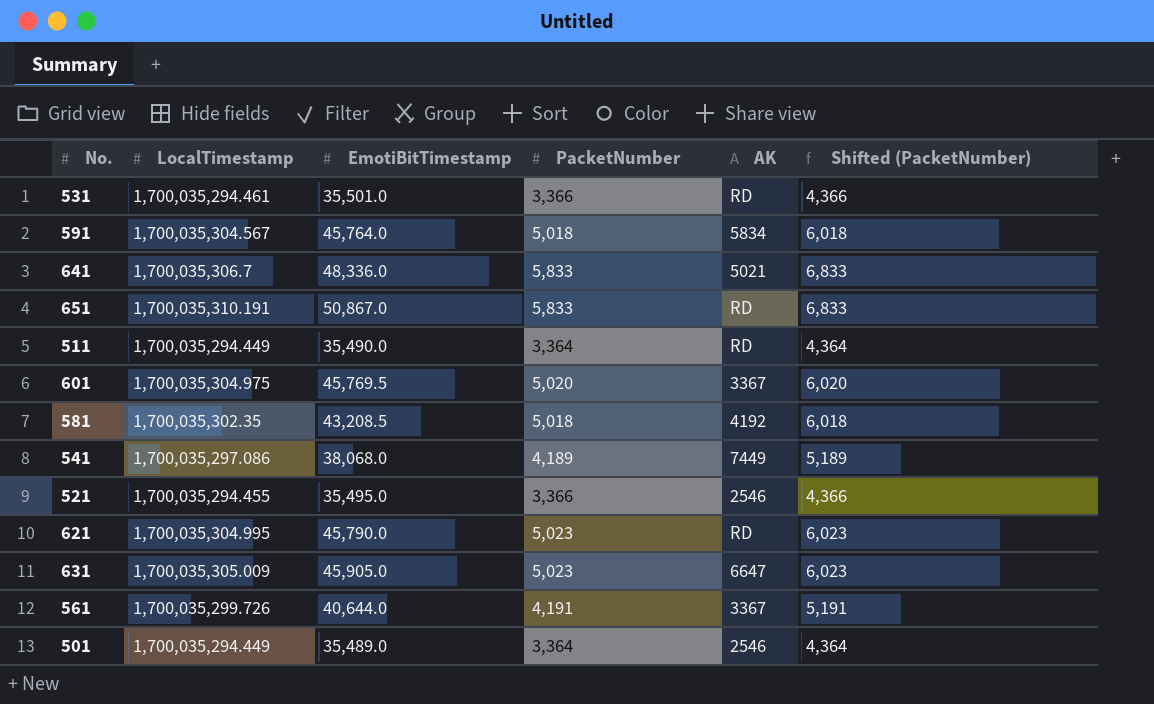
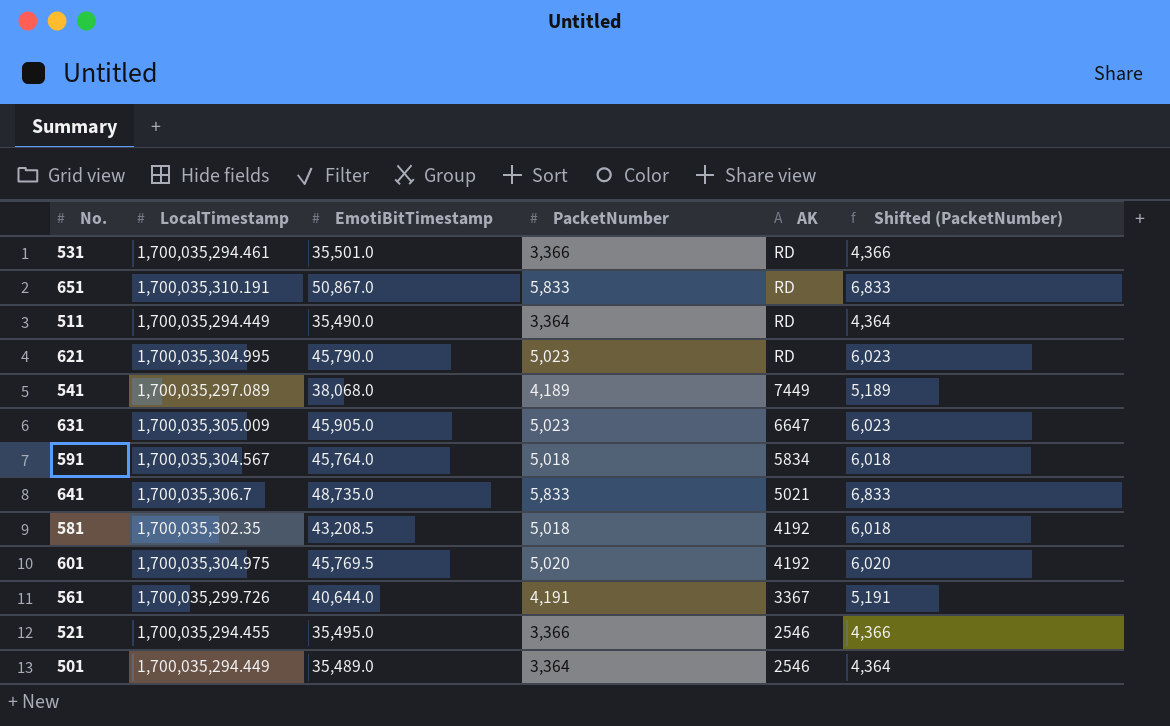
row order: none -> AK descending
541 | LocalTimestamp: 1,700,035,297.086 -> 1,700,035,297.089
641 | EmotiBitTimestamp: 48,336.0 -> 48,735.0
601 | AK: 3367 -> 4192

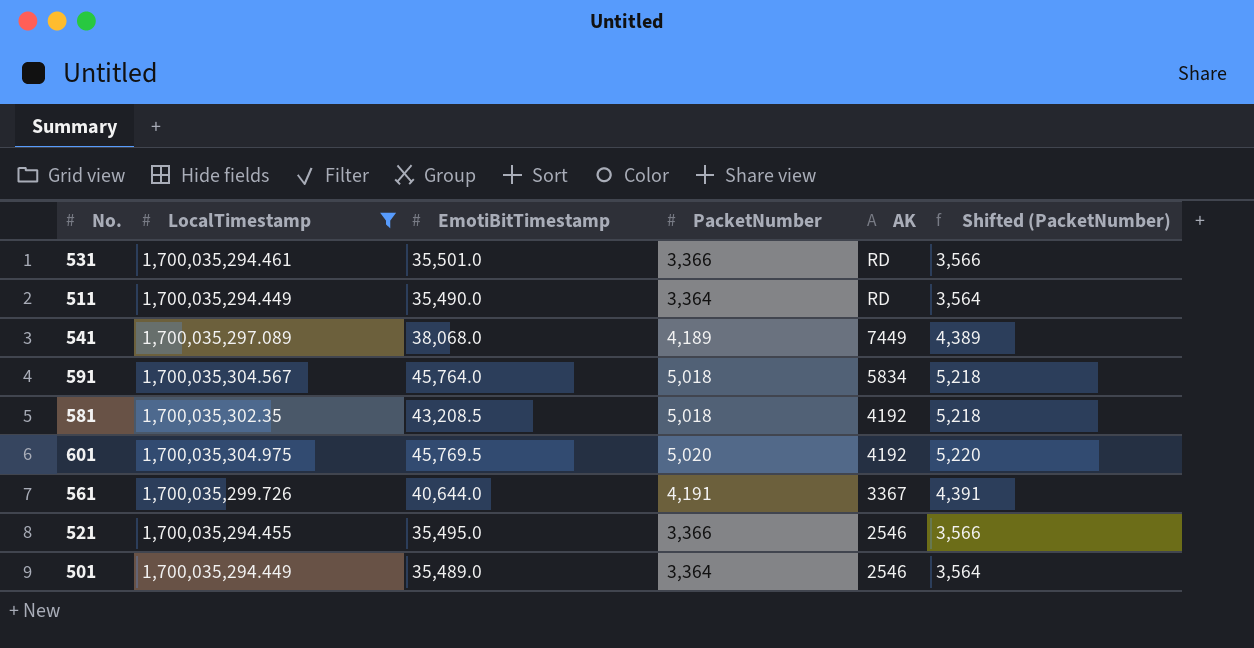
filter: none -> LocalTimestamp <= 1,700,035,304.975
column Shifted (PacketNumber) | formula: [PacketNumber] + 1000 -> [PacketNumber] + 200

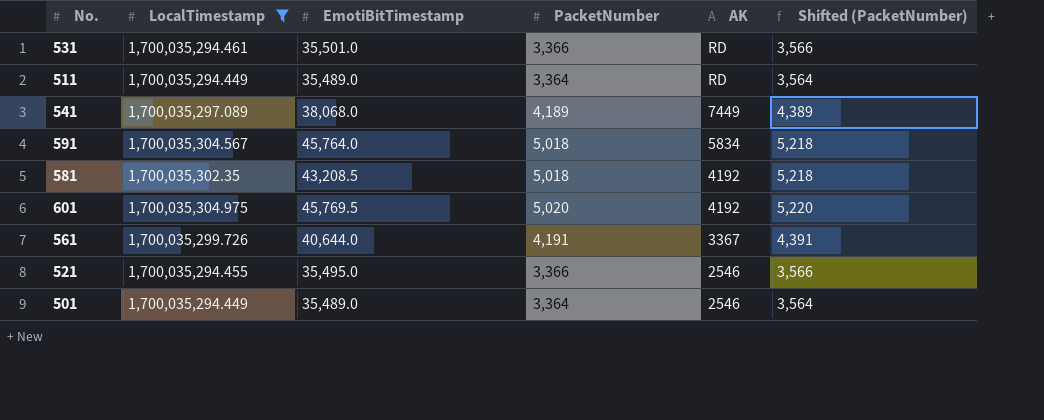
511 | EmotiBitTimestamp: 35,490.0 -> 35,489.0

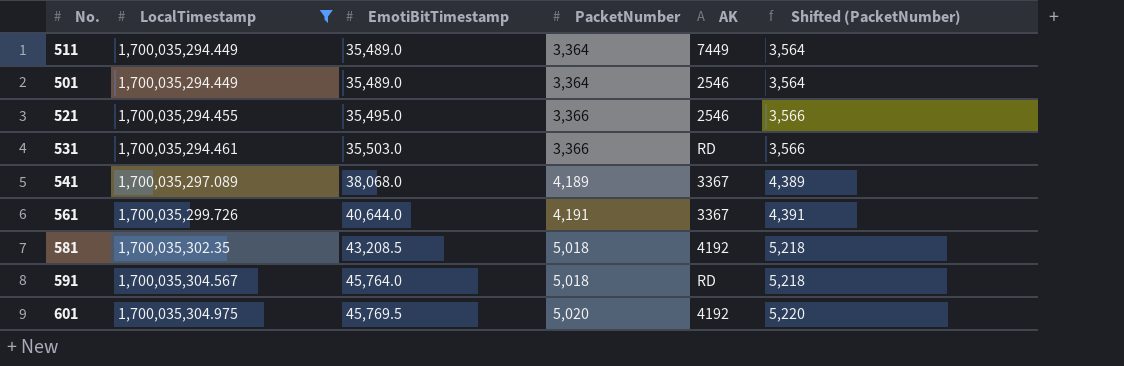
row order: AK descending -> LocalTimestamp ascending
511 | AK: RD -> 7449
531 | EmotiBitTimestamp: 35,501.0 -> 35,503.0
541 | AK: 7449 -> 3367
591 | AK: 5834 -> RD

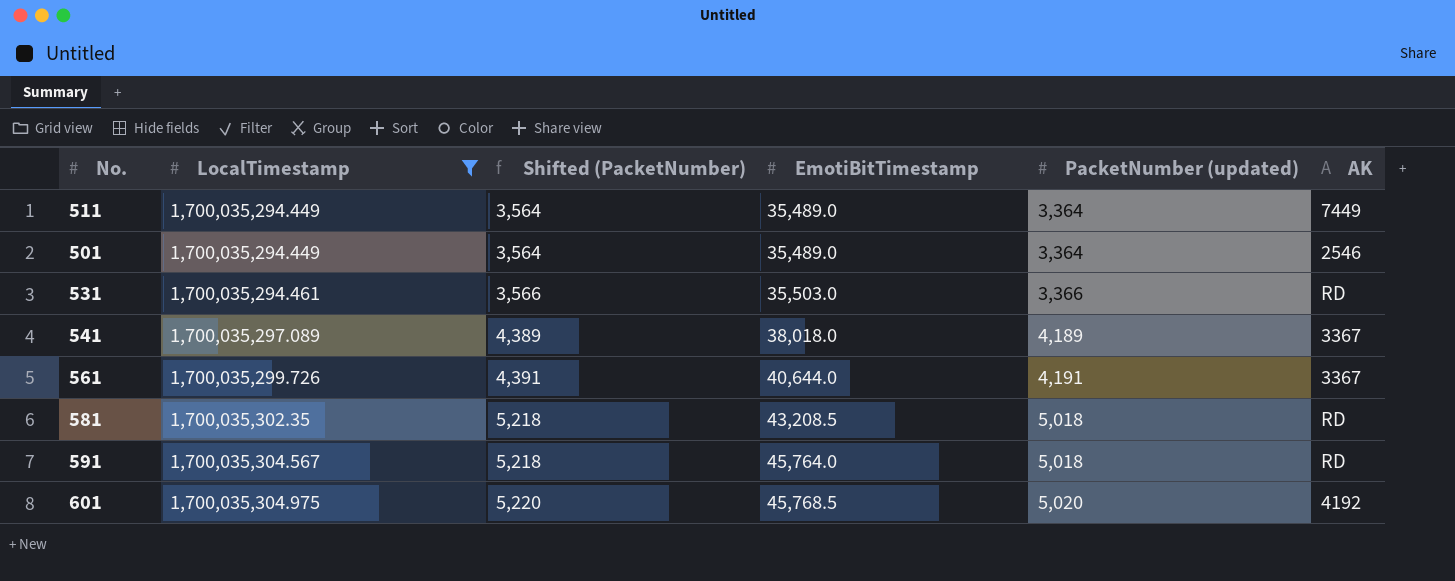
column Shifted (PacketNumber) | position: 6 -> 3
column name: PacketNumber -> PacketNumber (updated)
row 521: 1,700,035,294.455 | 35,495.0 | 3,366 | 2546 | 3,566 -> none
541 | EmotiBitTimestamp: 38,068.0 -> 38,018.0
581 | AK: 4192 -> RD
601 | EmotiBitTimestamp: 45,769.5 -> 45,768.5

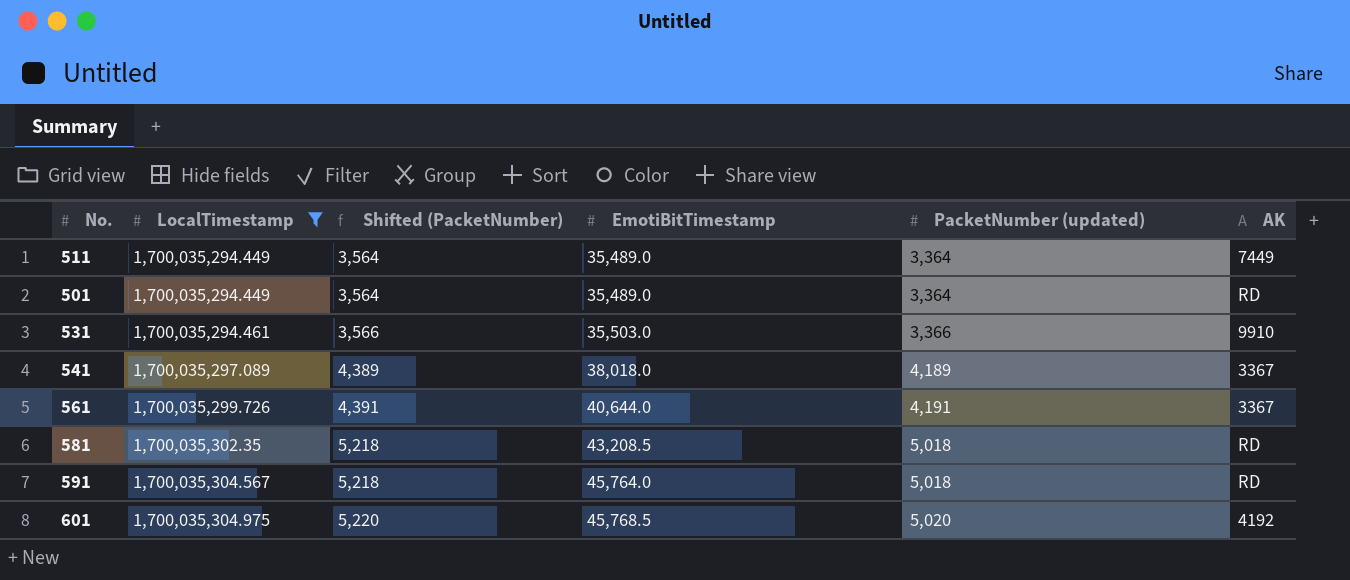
501 | AK: 2546 -> RD
531 | AK: RD -> 9910

